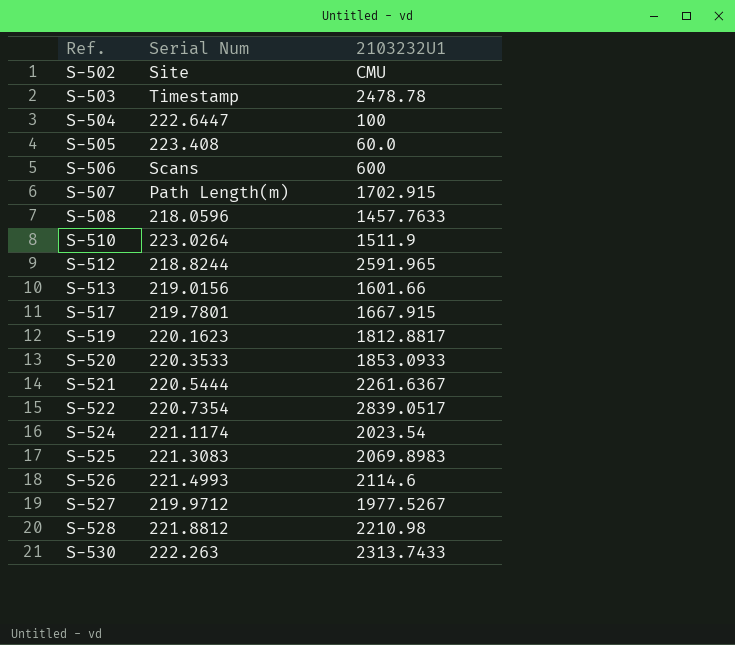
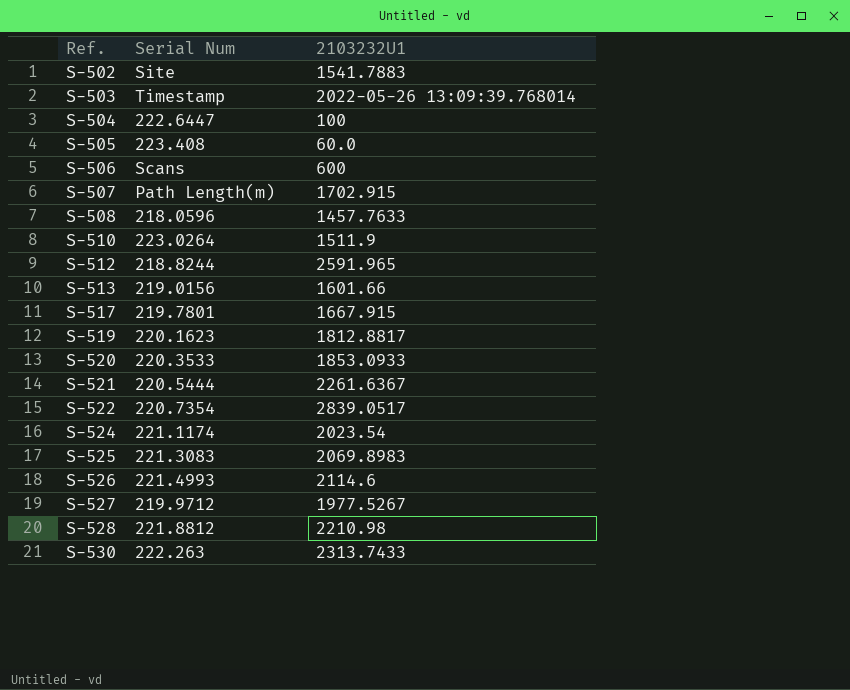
S-502 | 2103232U1: CMU -> 1541.7883
S-503 | 2103232U1: 2478.78 -> 2022-05-26 13:09:39.768014

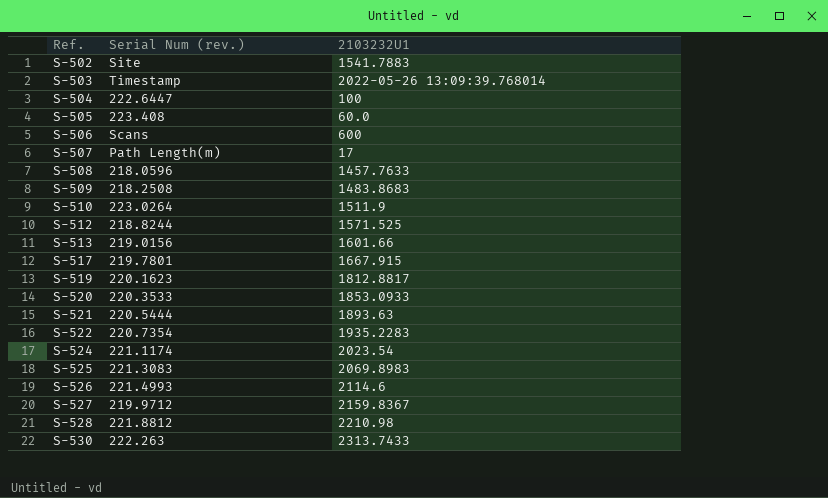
column name: Serial Num -> Serial Num (rev.)
S-507 | 2103232U1: 1702.915 -> 17
row S-509: none -> 218.2508 | 1483.8683
S-512 | 2103232U1: 2591.965 -> 1571.525
S-521 | 2103232U1: 2261.6367 -> 1893.63
S-522 | 2103232U1: 2839.0517 -> 1935.2283
S-527 | 2103232U1: 1977.5267 -> 2159.8367

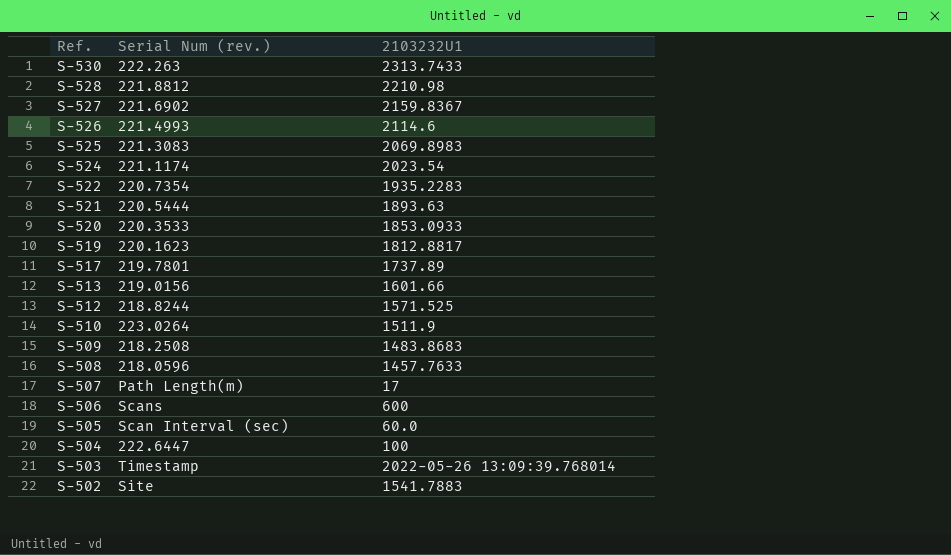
row order: Ref. ascending -> Ref. descending
S-527 | Serial Num (rev.): 219.9712 -> 221.6902
S-517 | 2103232U1: 1667.915 -> 1737.89
S-505 | Serial Num (rev.): 223.408 -> Scan Interval (sec)

